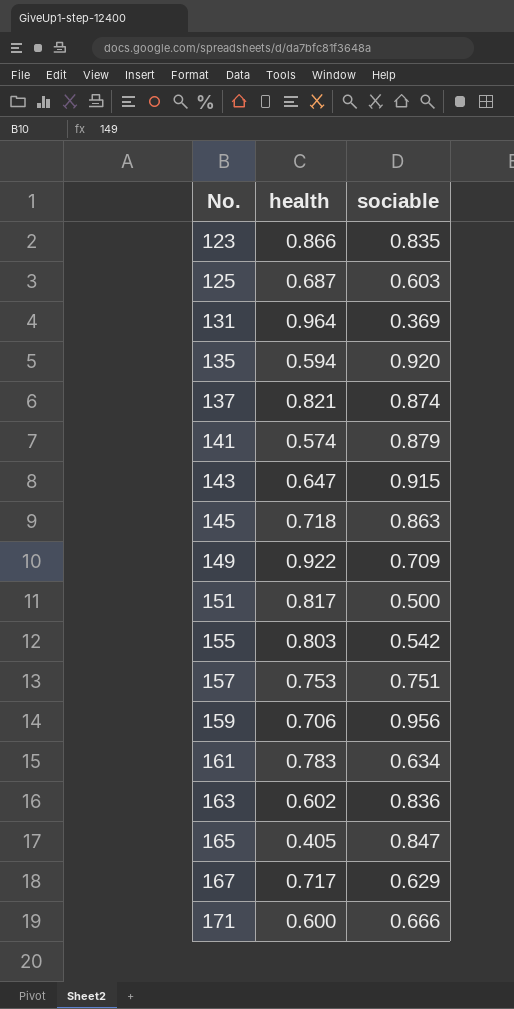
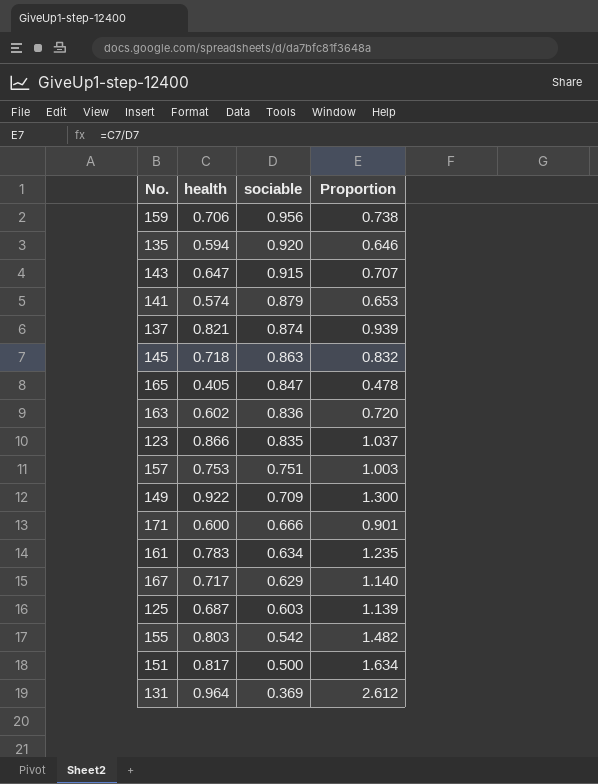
row order: No. ascending -> sociable descending
column Proportion | formula: none -> [health] / [sociable]

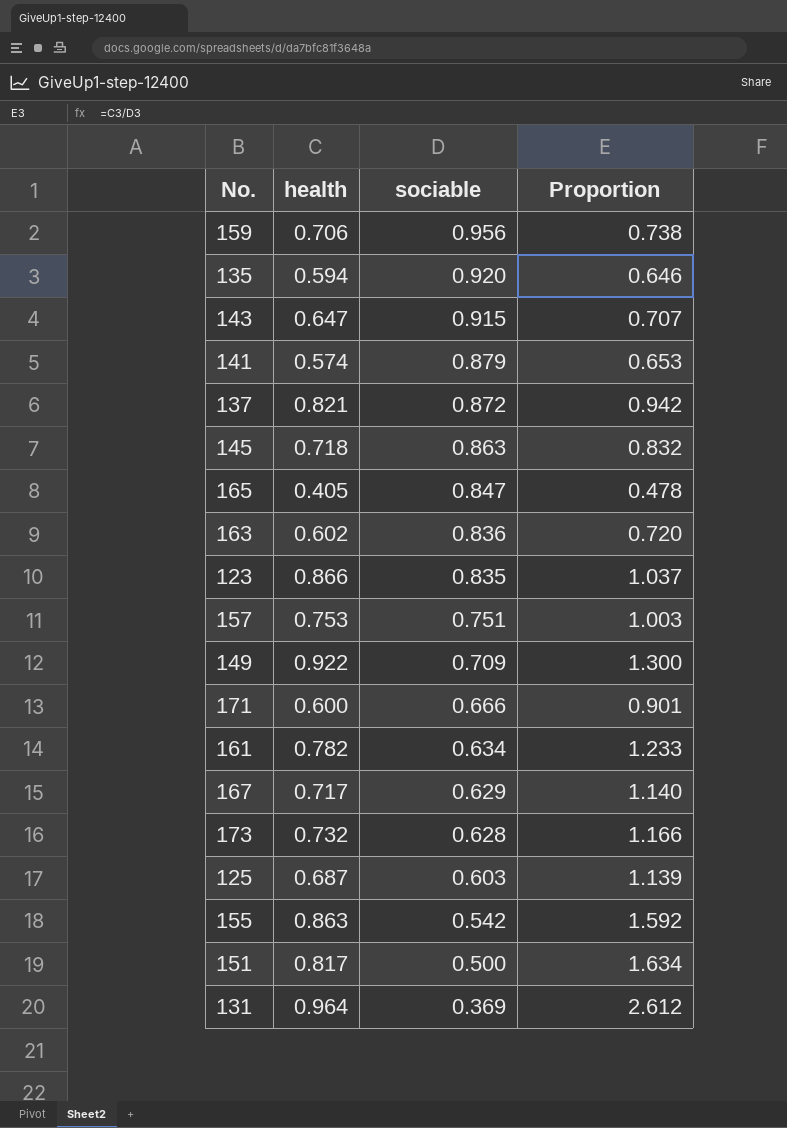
137 | sociable: 0.874 -> 0.872
137 | Proportion: 0.939 -> 0.942
161 | health: 0.783 -> 0.782
161 | Proportion: 1.235 -> 1.233
row 173: none -> 0.732 | 0.628 | 1.166
155 | health: 0.803 -> 0.863
155 | Proportion: 1.482 -> 1.592

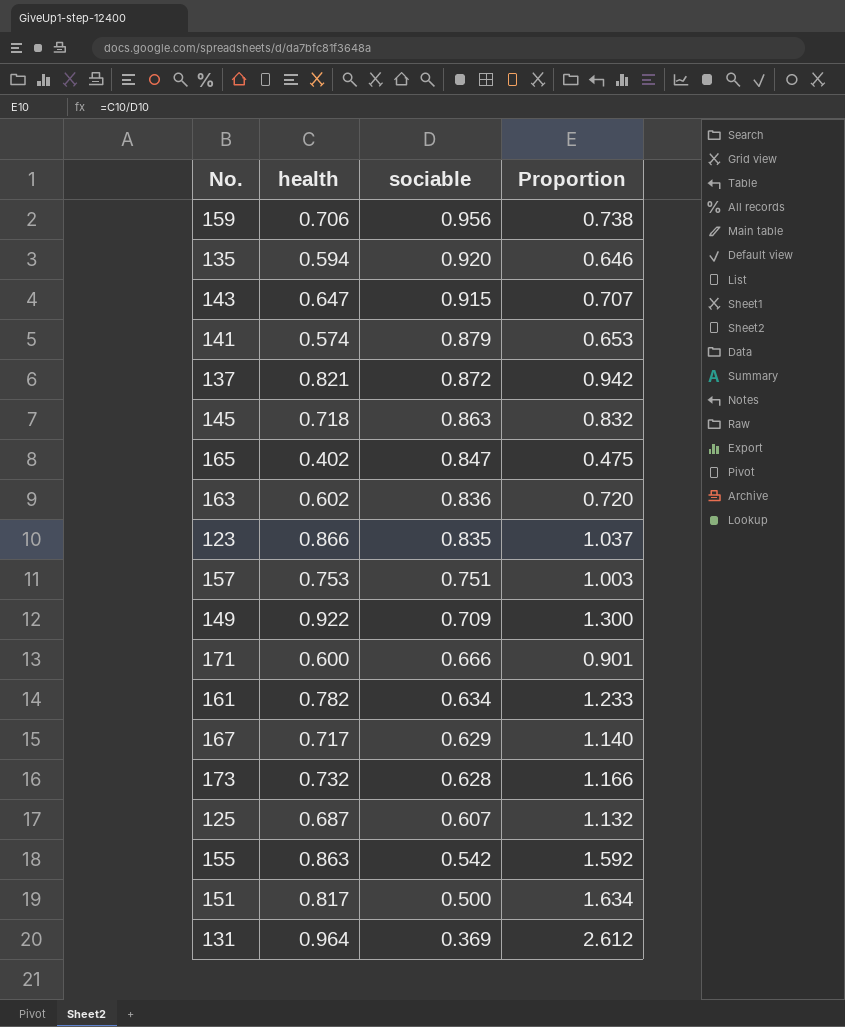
165 | health: 0.405 -> 0.402
165 | Proportion: 0.478 -> 0.475
125 | sociable: 0.603 -> 0.607
125 | Proportion: 1.139 -> 1.132

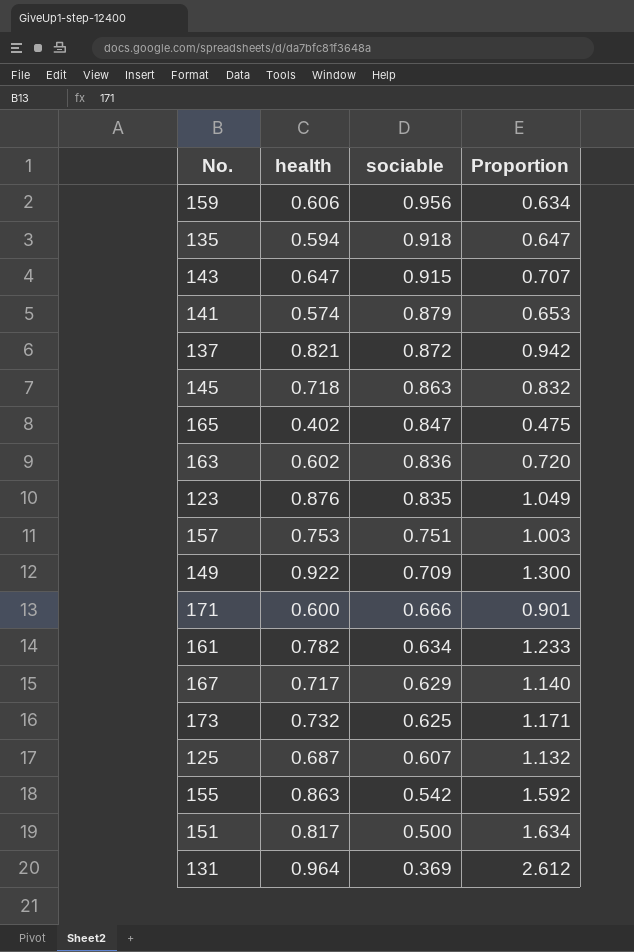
159 | health: 0.706 -> 0.606
159 | Proportion: 0.738 -> 0.634
135 | sociable: 0.920 -> 0.918
135 | Proportion: 0.646 -> 0.647
123 | health: 0.866 -> 0.876
123 | Proportion: 1.037 -> 1.049
173 | sociable: 0.628 -> 0.625
173 | Proportion: 1.166 -> 1.171

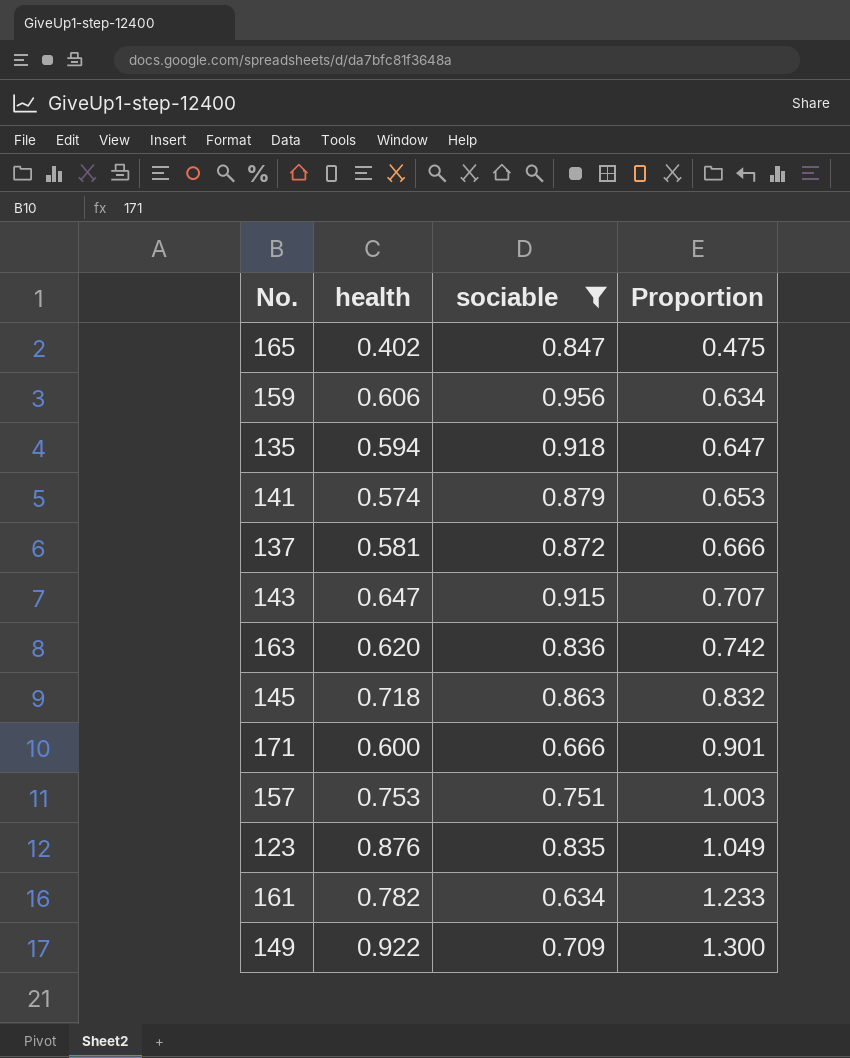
filter: none -> sociable >= 0.634
row order: sociable descending -> Proportion ascending
137 | health: 0.821 -> 0.581
137 | Proportion: 0.942 -> 0.666
163 | health: 0.602 -> 0.620
163 | Proportion: 0.720 -> 0.742

